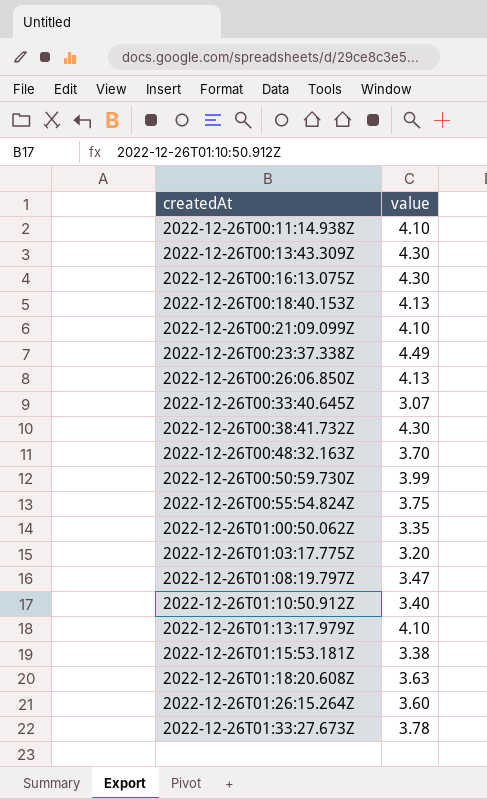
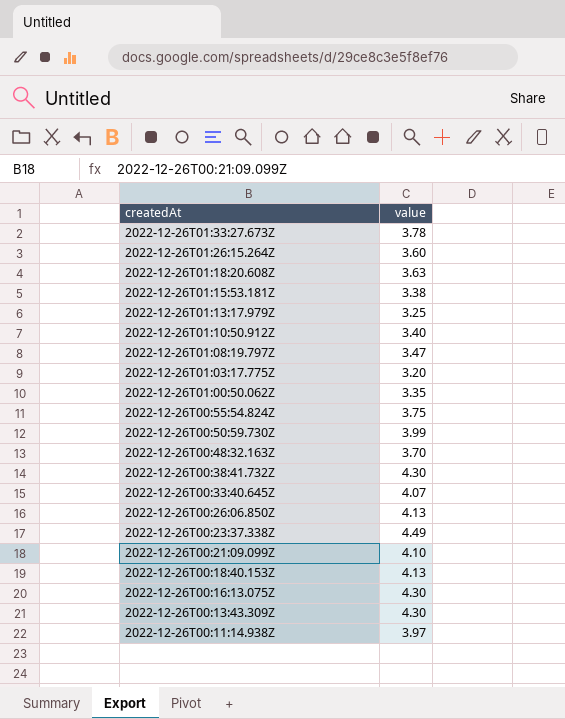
row order: createdAt ascending -> createdAt descending
2022-12-26T01:13:17.979Z | value: 4.10 -> 3.25
2022-12-26T00:33:40.645Z | value: 3.07 -> 4.07
2022-12-26T00:11:14.938Z | value: 4.10 -> 3.97

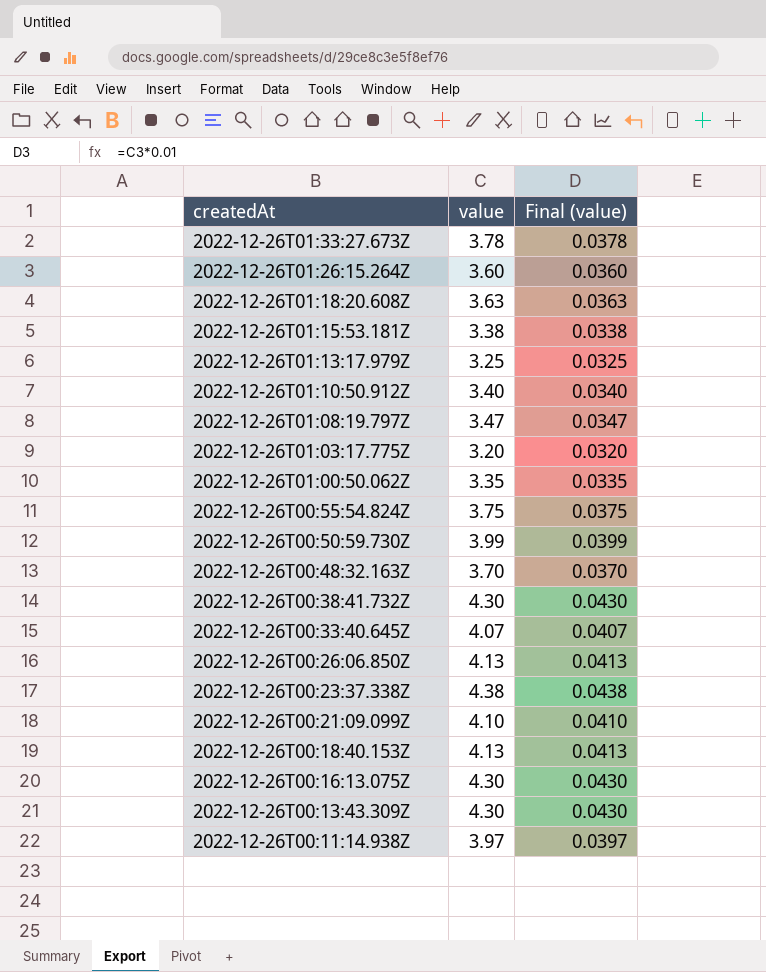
column Final (value) | formula: none -> [value] * 0.01
2022-12-26T00:23:37.338Z | value: 4.49 -> 4.38

